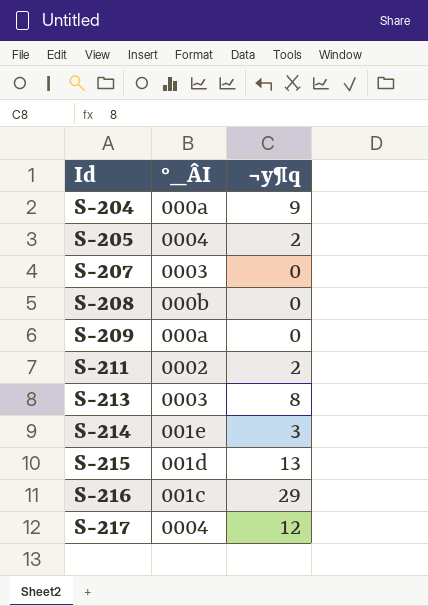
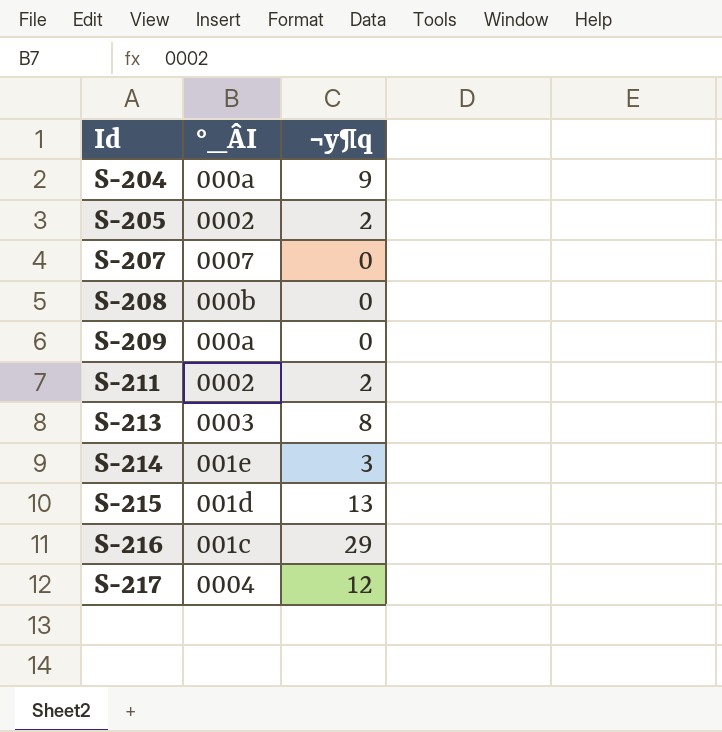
S-205 | °_ÂI: 0004 -> 0002
S-207 | °_ÂI: 0003 -> 0007

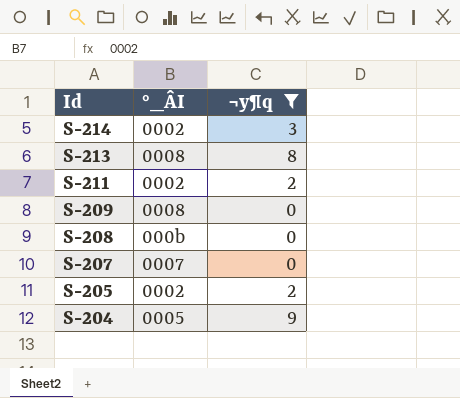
filter: none -> ¬y¶q <= 9
row order: Id ascending -> Id descending
S-214 | °_ÂI: 001e -> 0002
S-213 | °_ÂI: 0003 -> 0008
S-209 | °_ÂI: 000a -> 0008
S-204 | °_ÂI: 000a -> 0005

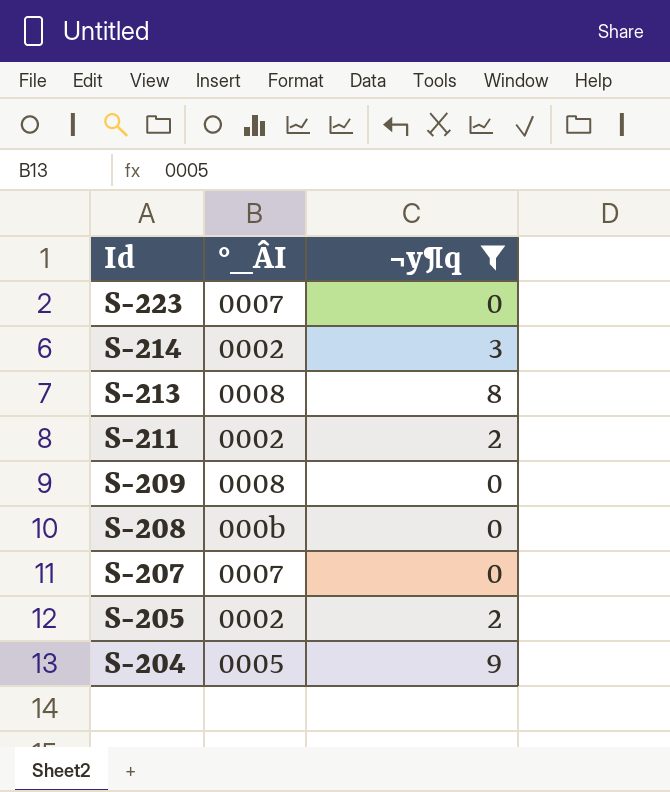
row S-223: none -> 0007 | 0

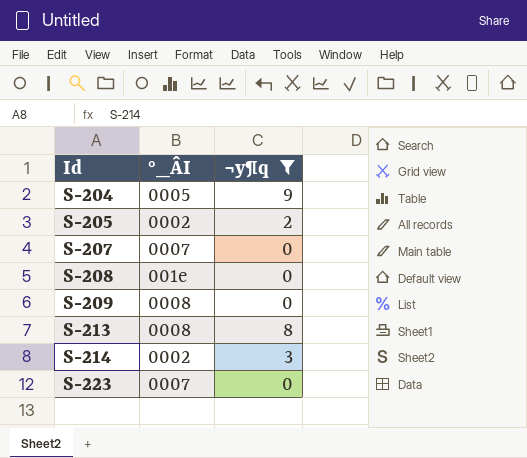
row order: Id descending -> Id ascending
row S-211: 0002 | 2 -> none
S-208 | °_ÂI: 000b -> 001e

